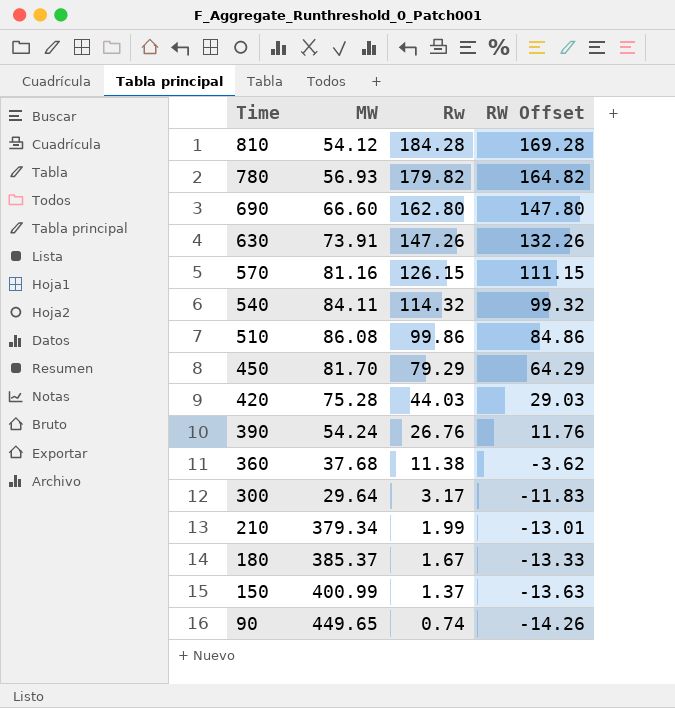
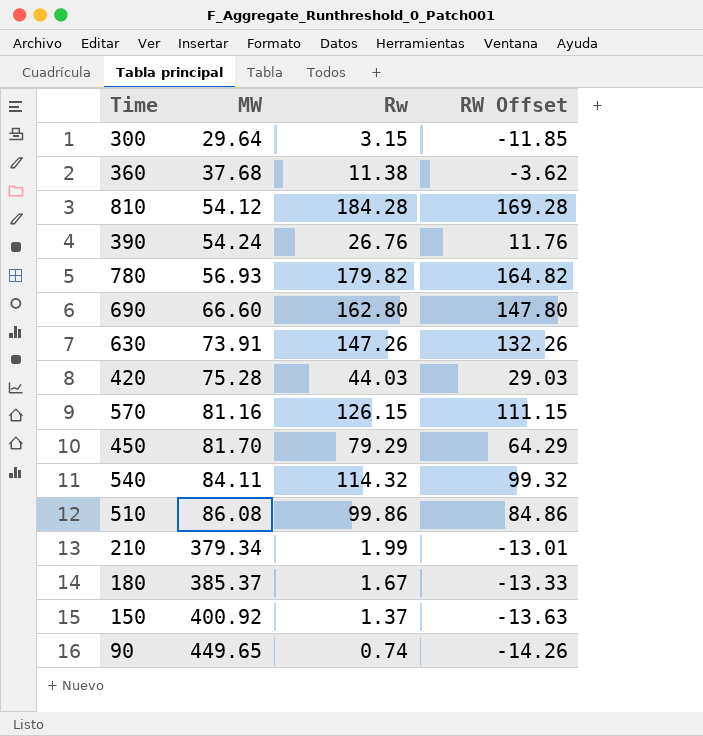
row order: Time descending -> MW ascending
300 | Rw: 3.17 -> 3.15
300 | RW Offset: -11.83 -> -11.85
150 | MW: 400.99 -> 400.92

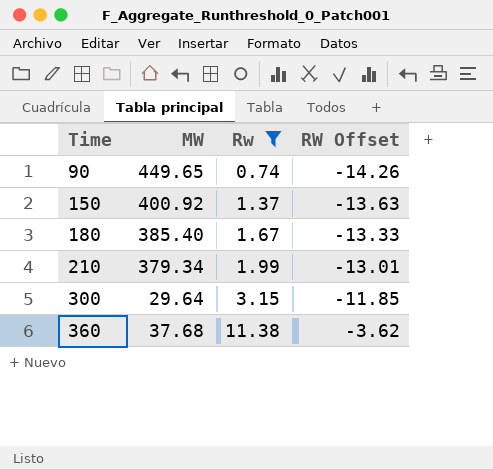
filter: none -> Rw <= 11.38
row order: MW ascending -> Time ascending
180 | MW: 385.37 -> 385.40

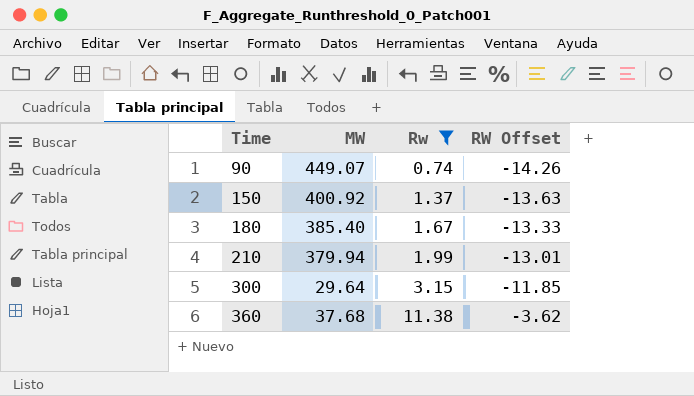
90 | MW: 449.65 -> 449.07
210 | MW: 379.34 -> 379.94

